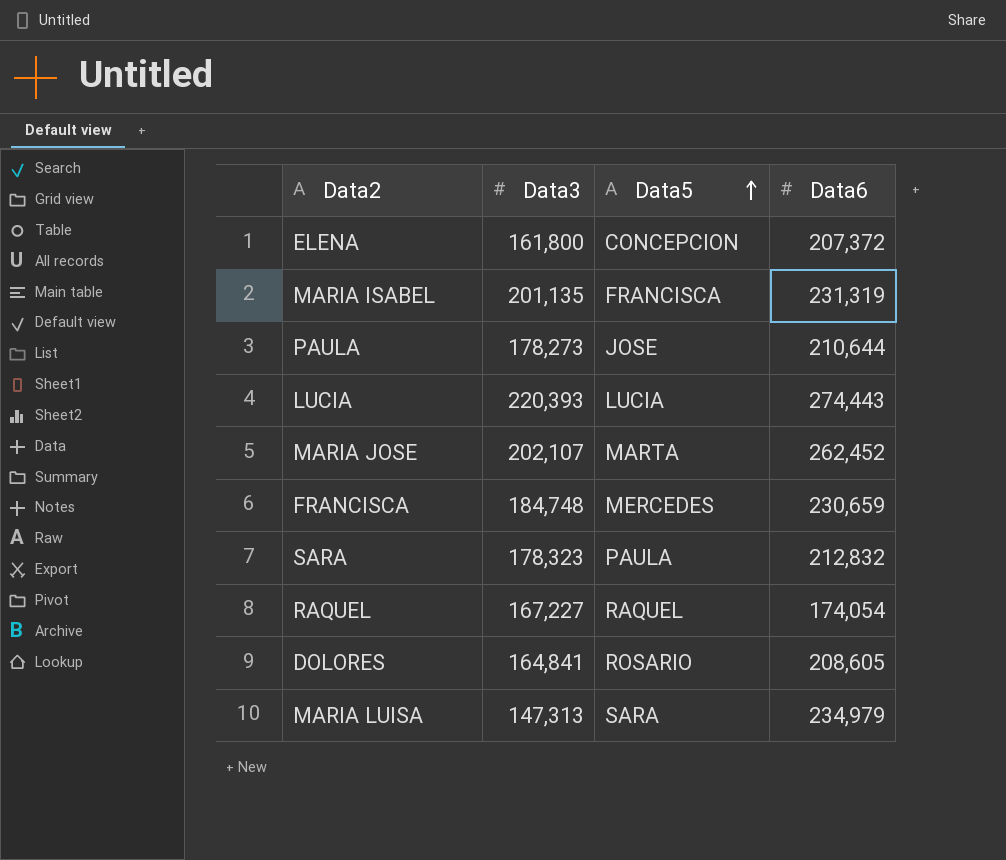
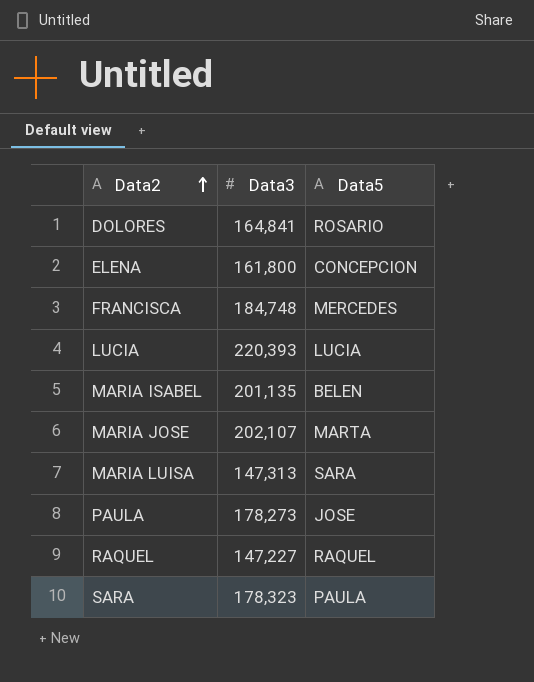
row order: Data5 ascending -> Data2 ascending
column Data6 | position: 4 -> none
MARIA ISABEL | Data5: FRANCISCA -> BELEN
RAQUEL | Data3: 167,227 -> 147,227

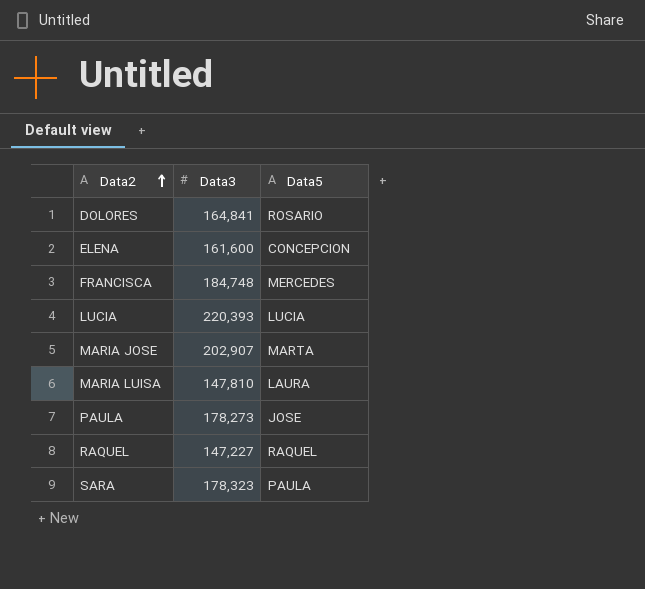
row MARIA ISABEL: 201,135 | BELEN -> none
ELENA | Data3: 161,800 -> 161,600
MARIA JOSE | Data3: 202,107 -> 202,907
MARIA LUISA | Data3: 147,313 -> 147,810
MARIA LUISA | Data5: SARA -> LAURA

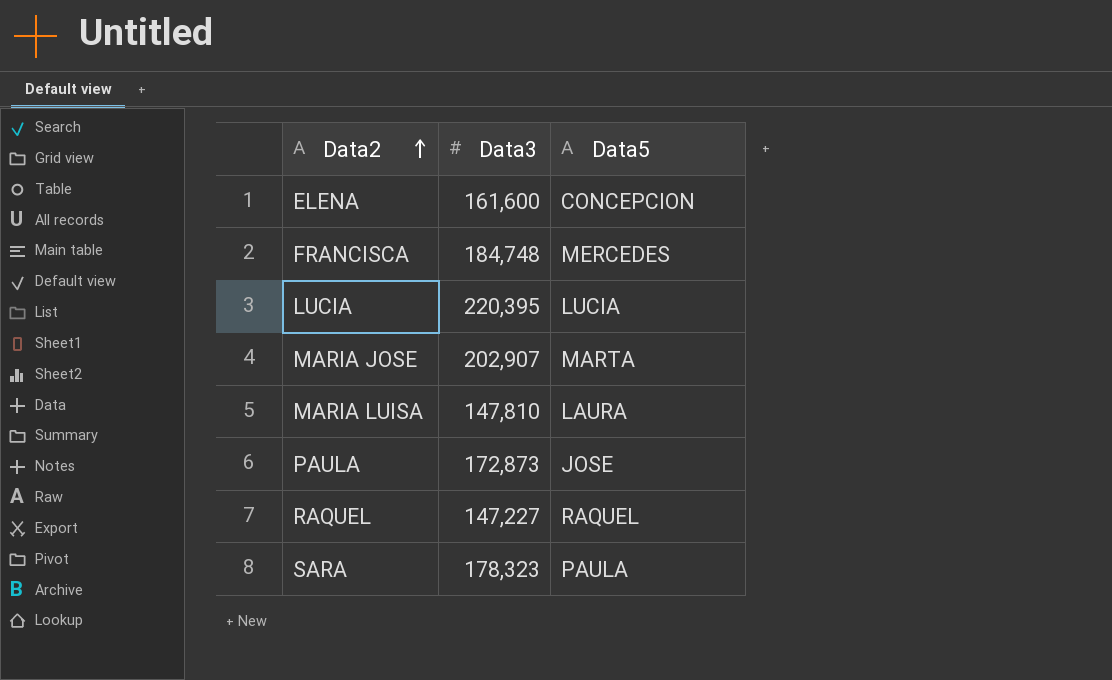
row DOLORES: 164,841 | ROSARIO -> none
LUCIA | Data3: 220,393 -> 220,395
PAULA | Data3: 178,273 -> 172,873

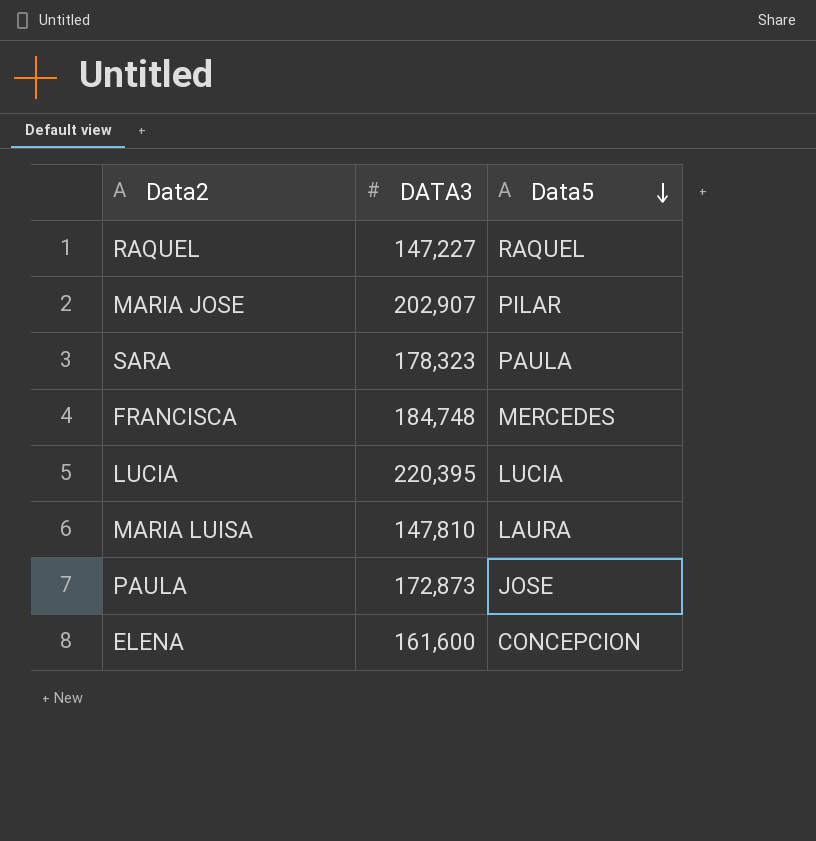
row order: Data2 ascending -> Data5 descending
column name: Data3 -> DATA3
MARIA JOSE | Data5: MARTA -> PILAR

